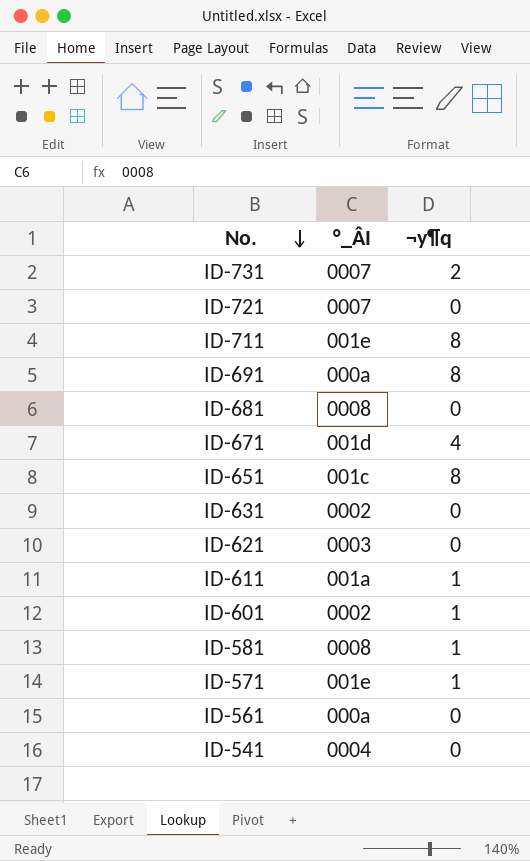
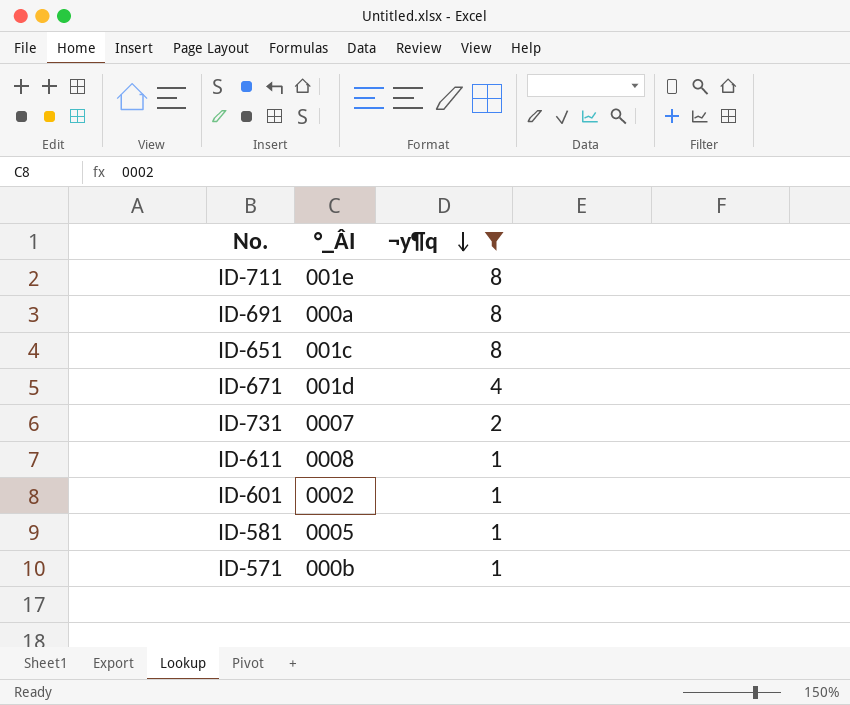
filter: none -> ¬y¶q != 0
row order: No. descending -> ¬y¶q descending
ID-611 | °_ÂI: 001a -> 0008
ID-581 | °_ÂI: 0008 -> 0005
ID-571 | °_ÂI: 001e -> 000b

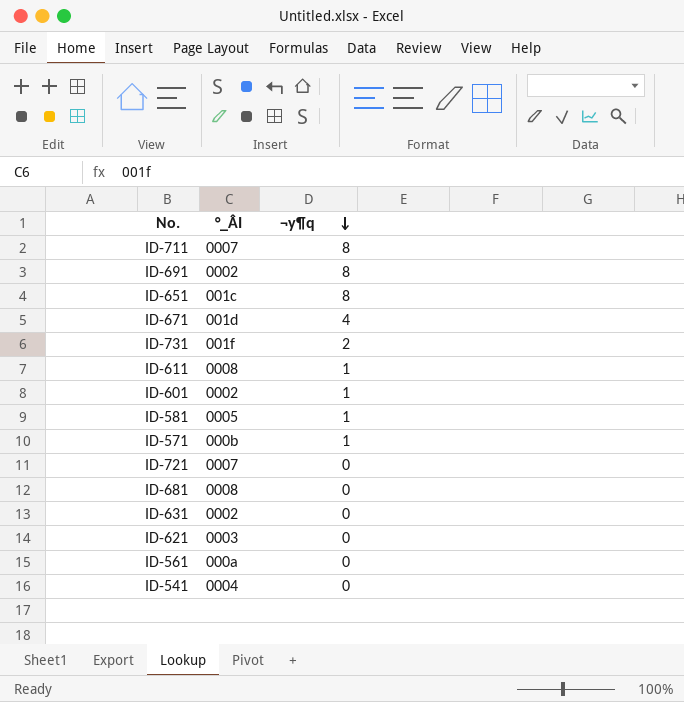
filter: ¬y¶q != 0 -> none
ID-711 | °_ÂI: 001e -> 0007
ID-691 | °_ÂI: 000a -> 0002
ID-731 | °_ÂI: 0007 -> 001f

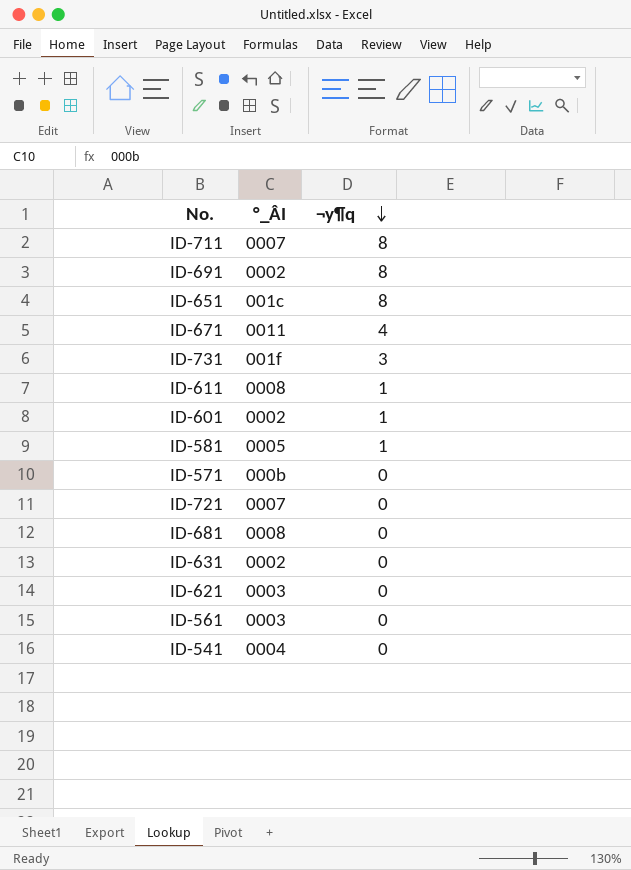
ID-671 | °_ÂI: 001d -> 0011
ID-731 | ¬y¶q: 2 -> 3
ID-571 | ¬y¶q: 1 -> 0
ID-561 | °_ÂI: 000a -> 0003

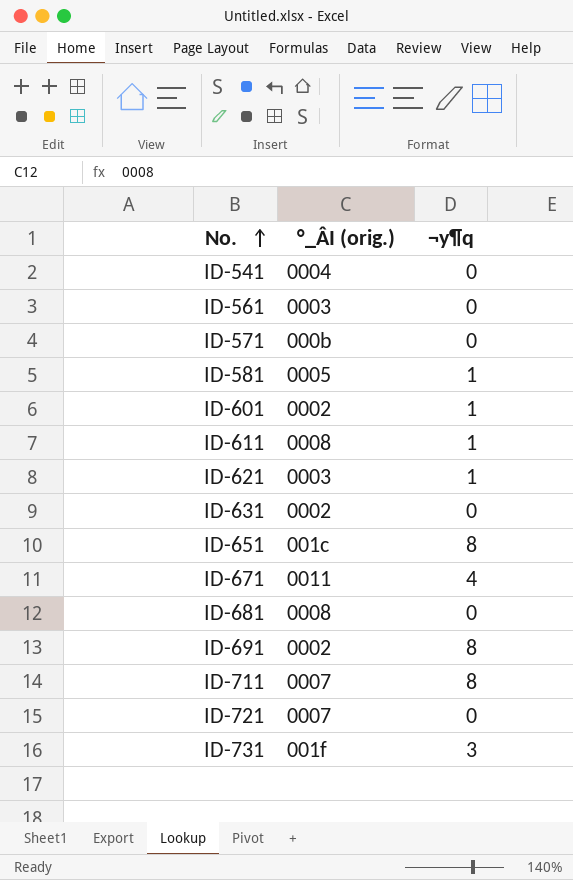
row order: ¬y¶q descending -> No. ascending
column name: °_ÂI -> °_ÂI (orig.)
ID-621 | ¬y¶q: 0 -> 1

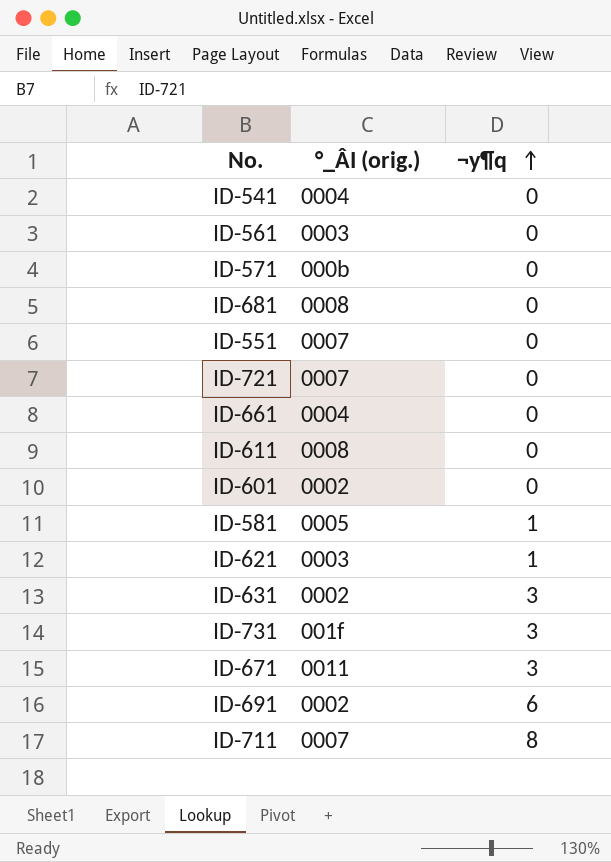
row order: No. ascending -> ¬y¶q ascending
row ID-651: 001c | 8 -> none
row ID-551: none -> 0007 | 0
row ID-661: none -> 0004 | 0
ID-611 | ¬y¶q: 1 -> 0
ID-601 | ¬y¶q: 1 -> 0
ID-631 | ¬y¶q: 0 -> 3
ID-671 | ¬y¶q: 4 -> 3
ID-691 | ¬y¶q: 8 -> 6

